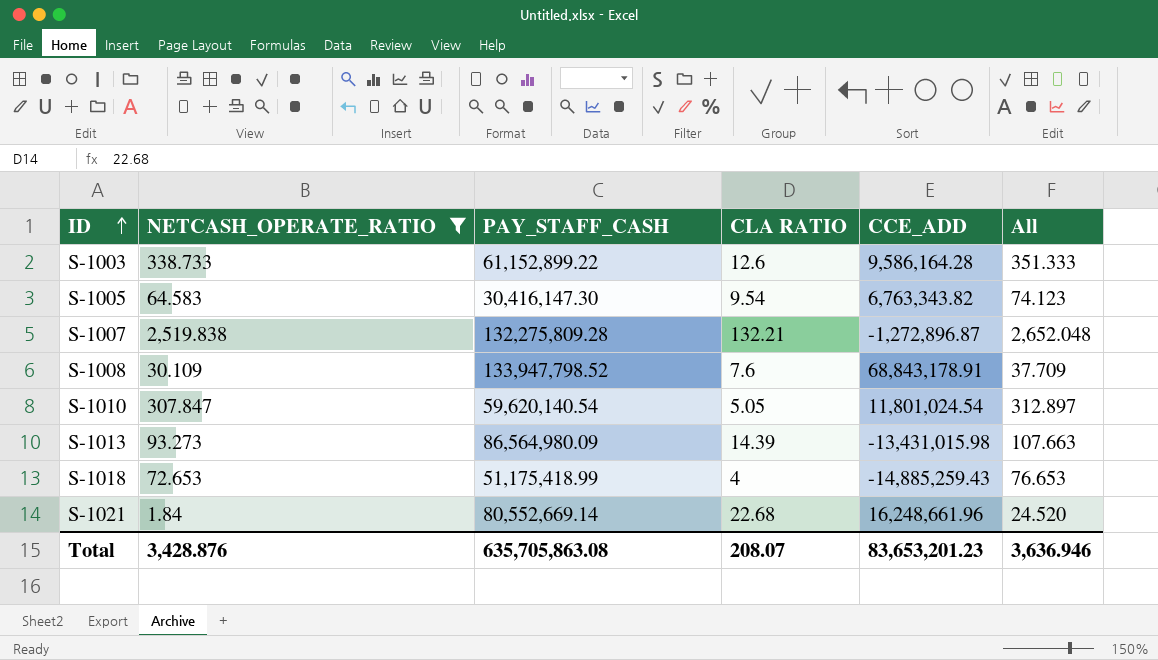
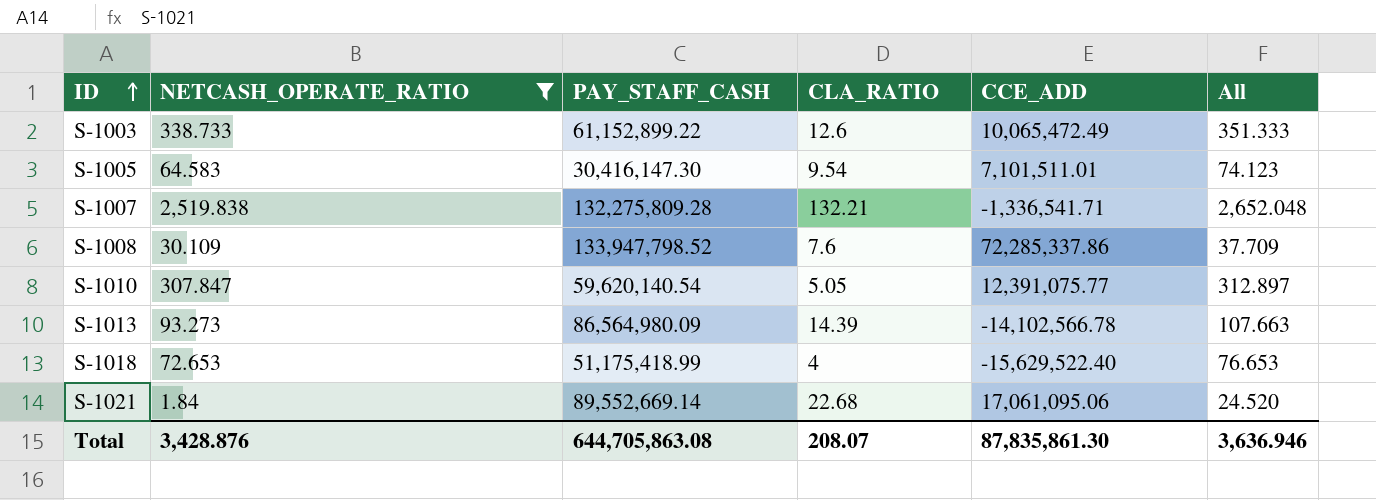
column name: CLA RATIO -> CLA_RATIO
S-1003 | CCE_ADD: 9,586,164.28 -> 10,065,472.49
S-1005 | CCE_ADD: 6,763,343.82 -> 7,101,511.01
S-1007 | CCE_ADD: -1,272,896.87 -> -1,336,541.71
S-1008 | CCE_ADD: 68,843,178.91 -> 72,285,337.86
S-1010 | CCE_ADD: 11,801,024.54 -> 12,391,075.77
S-1013 | CCE_ADD: -13,431,015.98 -> -14,102,566.78
S-1018 | CCE_ADD: -14,885,259.43 -> -15,629,522.40
S-1021 | PAY_STAFF_CASH: 80,552,669.14 -> 89,552,669.14
S-1021 | CCE_ADD: 16,248,661.96 -> 17,061,095.06
Total | PAY_STAFF_CASH: 635,705,863.08 -> 644,705,863.08
Total | CCE_ADD: 83,653,201.23 -> 87,835,861.30

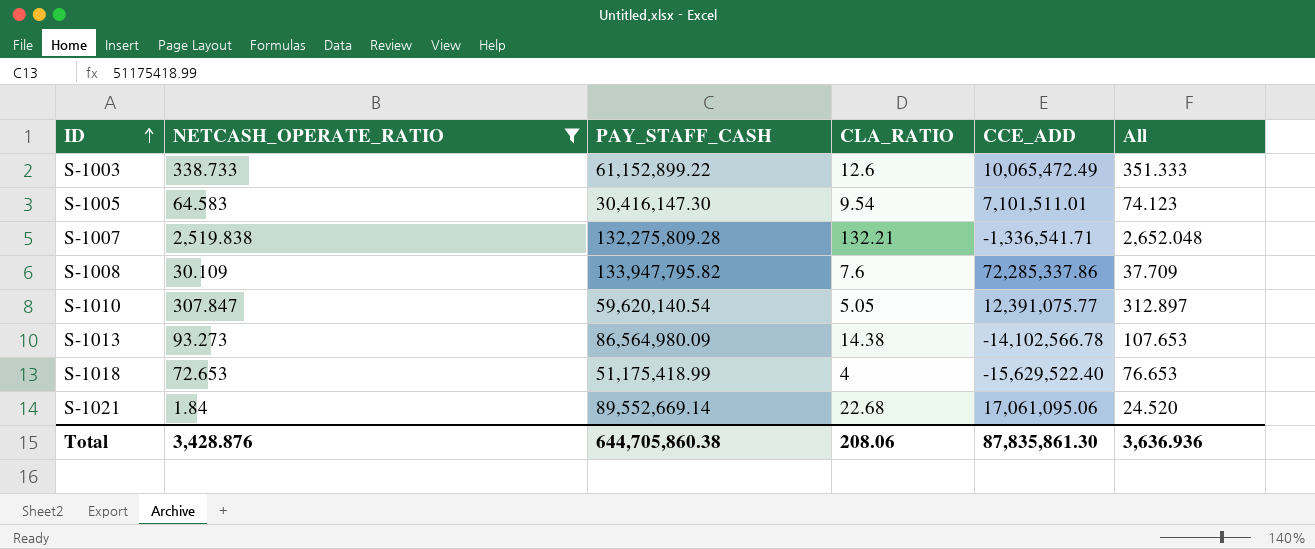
S-1008 | PAY_STAFF_CASH: 133,947,798.52 -> 133,947,795.82
S-1013 | CLA_RATIO: 14.39 -> 14.38
S-1013 | All: 107.663 -> 107.653
Total | PAY_STAFF_CASH: 644,705,863.08 -> 644,705,860.38
Total | CLA_RATIO: 208.07 -> 208.06
Total | All: 3,636.946 -> 3,636.936

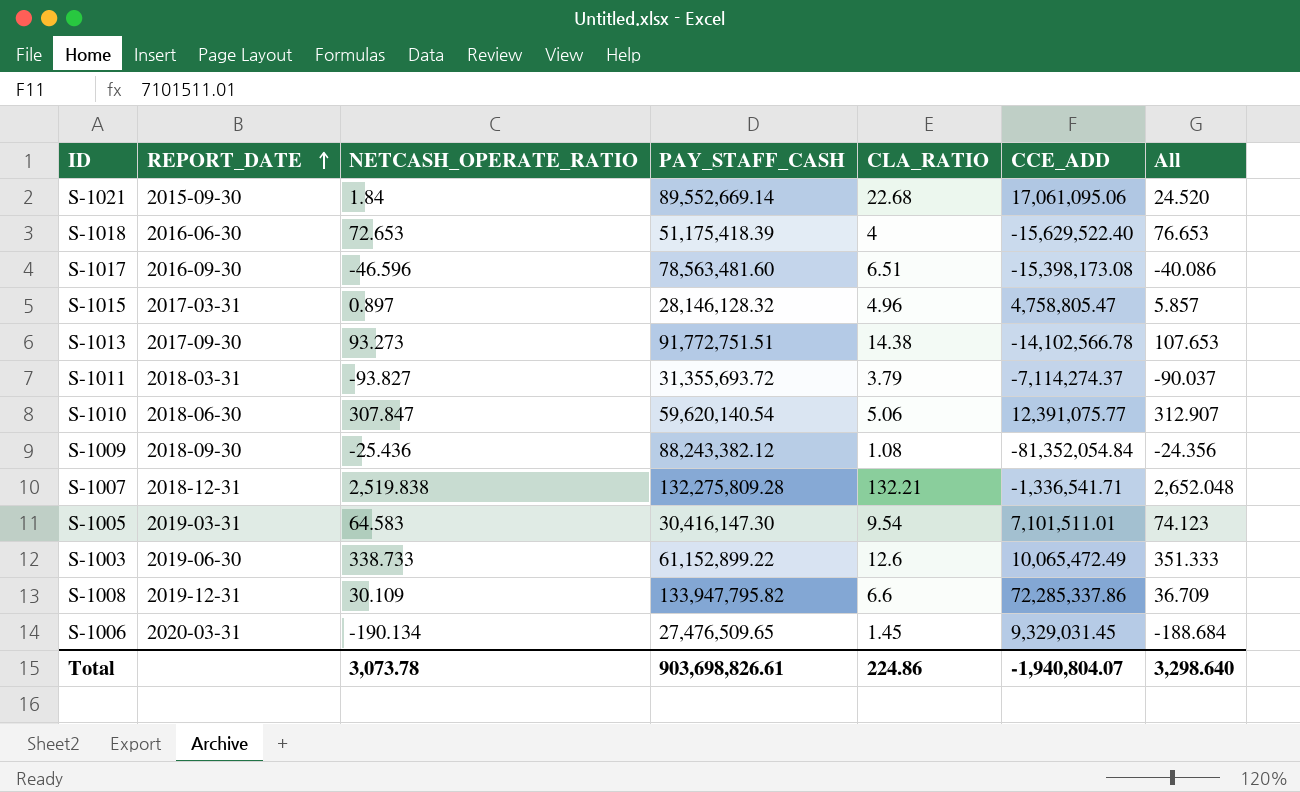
filter: NETCASH_OPERATE_RATIO >= 1.84 -> none
row order: ID ascending -> REPORT_DATE ascending
column REPORT_DATE | position: none -> 2
S-1018 | PAY_STAFF_CASH: 51,175,418.99 -> 51,175,418.39
S-1013 | PAY_STAFF_CASH: 86,564,980.09 -> 91,772,751.51
S-1010 | CLA_RATIO: 5.05 -> 5.06
S-1010 | All: 312.897 -> 312.907
S-1008 | CLA_RATIO: 7.6 -> 6.6
S-1008 | All: 37.709 -> 36.709
Total | NETCASH_OPERATE_RATIO: 3,428.876 -> 3,073.78
Total | PAY_STAFF_CASH: 644,705,860.38 -> 903,698,826.61
Total | CLA_RATIO: 208.06 -> 224.86
Total | CCE_ADD: 87,835,861.30 -> -1,940,804.07
Total | All: 3,636.936 -> 3,298.640

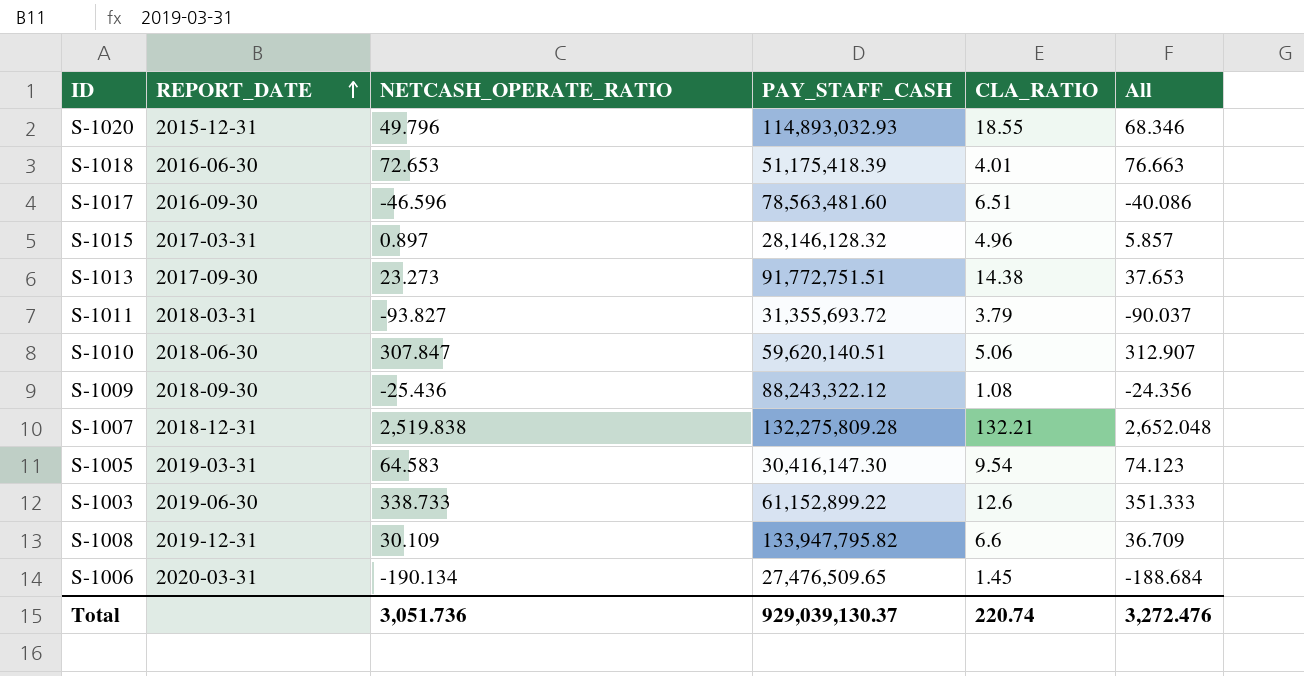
column CCE_ADD | position: 6 -> none
row S-1021: 2015-09-30 | 1.84 | 89,552,669.14 | 22.68 | 17,061,095.06 | 24.520 -> none
row S-1020: none -> 2015-12-31 | 49.796 | 114,893,032.93 | 18.55 | 68.346
S-1018 | CLA_RATIO: 4 -> 4.01
S-1018 | All: 76.653 -> 76.663
S-1013 | NETCASH_OPERATE_RATIO: 93.273 -> 23.273
S-1013 | All: 107.653 -> 37.653
S-1010 | PAY_STAFF_CASH: 59,620,140.54 -> 59,620,140.51
S-1009 | PAY_STAFF_CASH: 88,243,382.12 -> 88,243,322.12
Total | NETCASH_OPERATE_RATIO: 3,073.78 -> 3,051.736
Total | PAY_STAFF_CASH: 903,698,826.61 -> 929,039,130.37
Total | CLA_RATIO: 224.86 -> 220.74
Total | All: 3,298.640 -> 3,272.476

